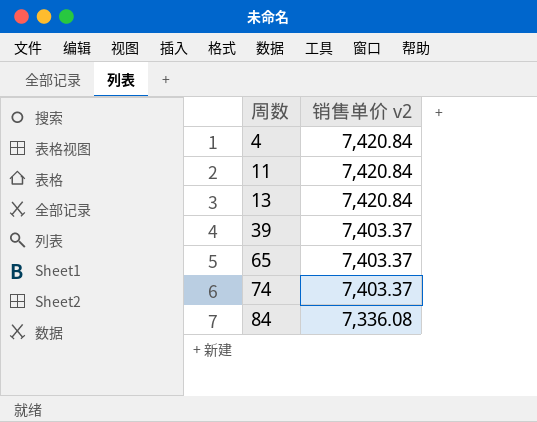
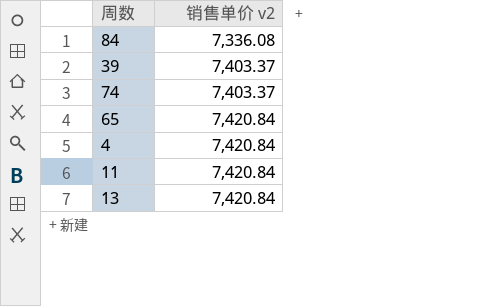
row order: 周数 ascending -> 销售单价 v2 ascending
65 | 销售单价 v2: 7,403.37 -> 7,420.84

